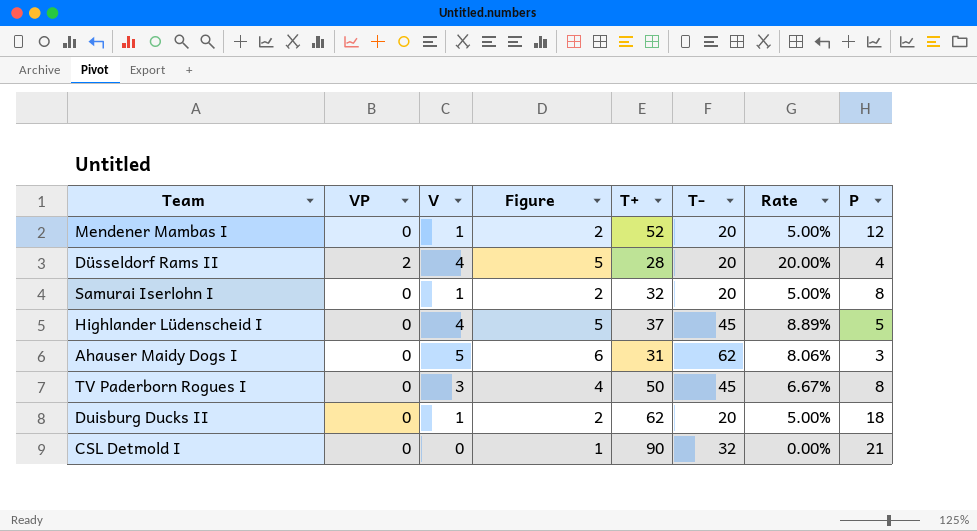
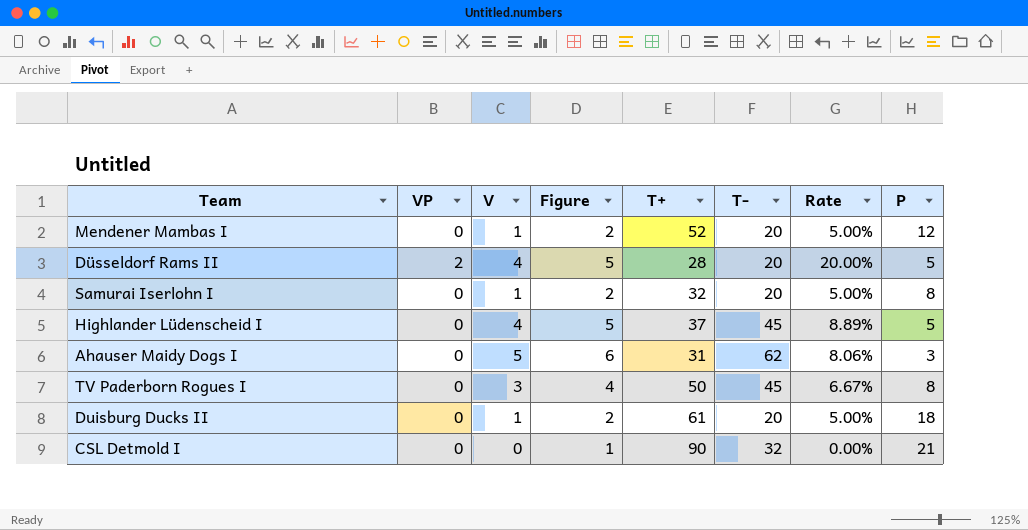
Düsseldorf Rams II | P: 4 -> 5
Duisburg Ducks II | T+: 62 -> 61

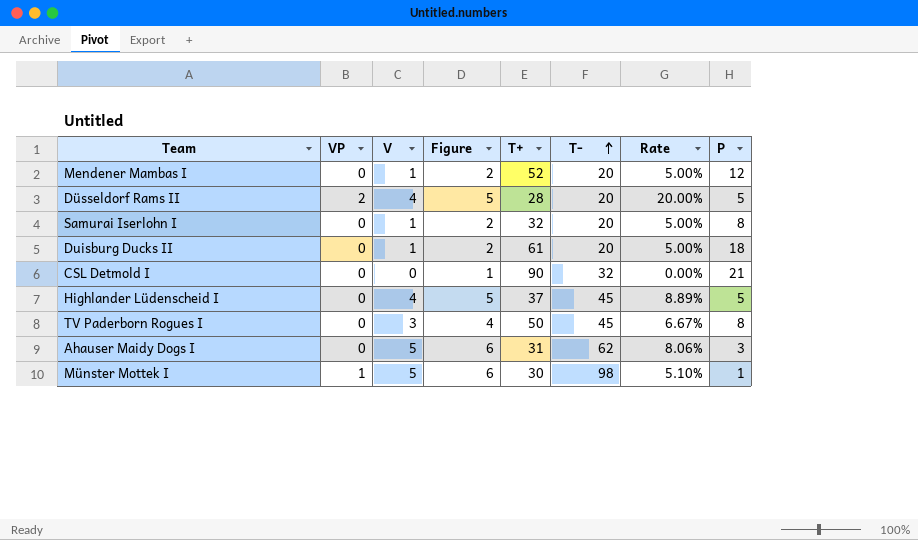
row order: none -> T- ascending
row Münster Mottek I: none -> 1 | 5 | 6 | 30 | 98 | 5.10% | 1

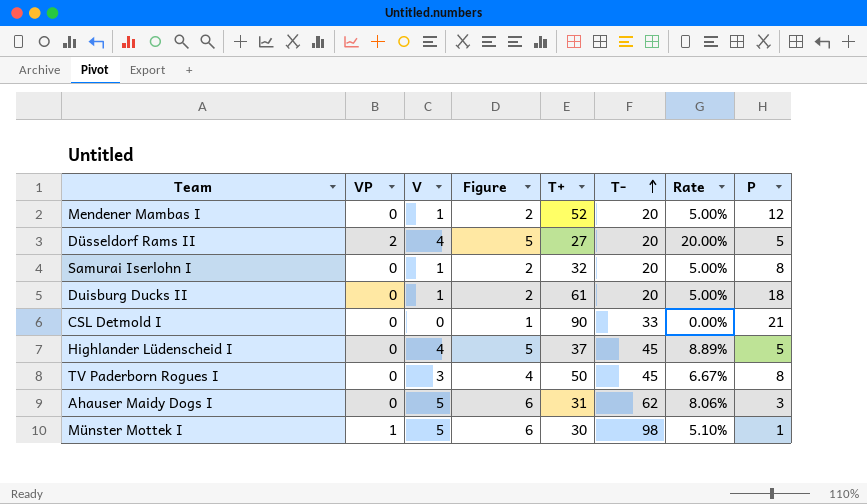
Düsseldorf Rams II | T+: 28 -> 27
CSL Detmold I | T-: 32 -> 33

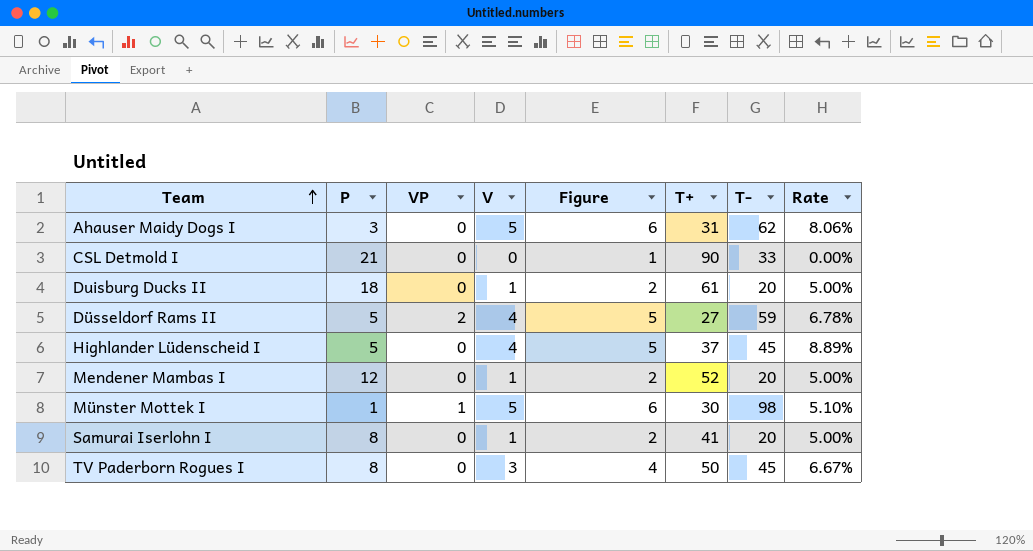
row order: T- ascending -> Team ascending
column P | position: 8 -> 2
Düsseldorf Rams II | T-: 20 -> 59
Düsseldorf Rams II | Rate: 20.00% -> 6.78%
Samurai Iserlohn I | T+: 32 -> 41

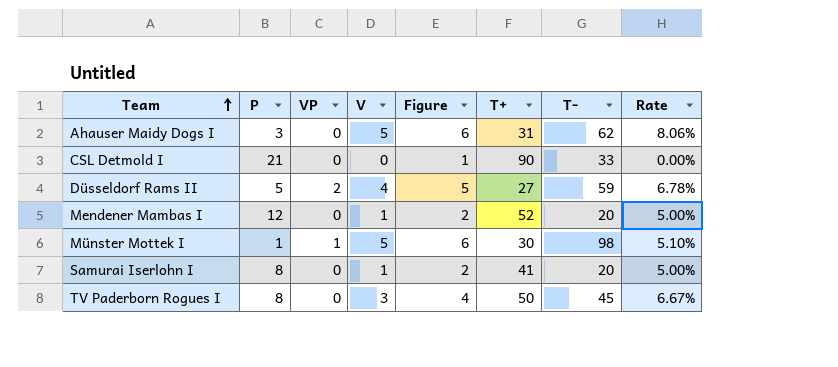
row Duisburg Ducks II: 18 | 0 | 1 | 2 | 61 | 20 | 5.00% -> none
row Highlander Lüdenscheid I: 5 | 0 | 4 | 5 | 37 | 45 | 8.89% -> none

